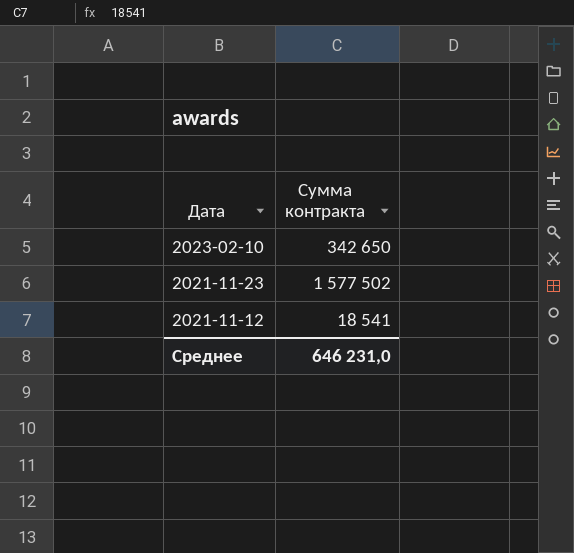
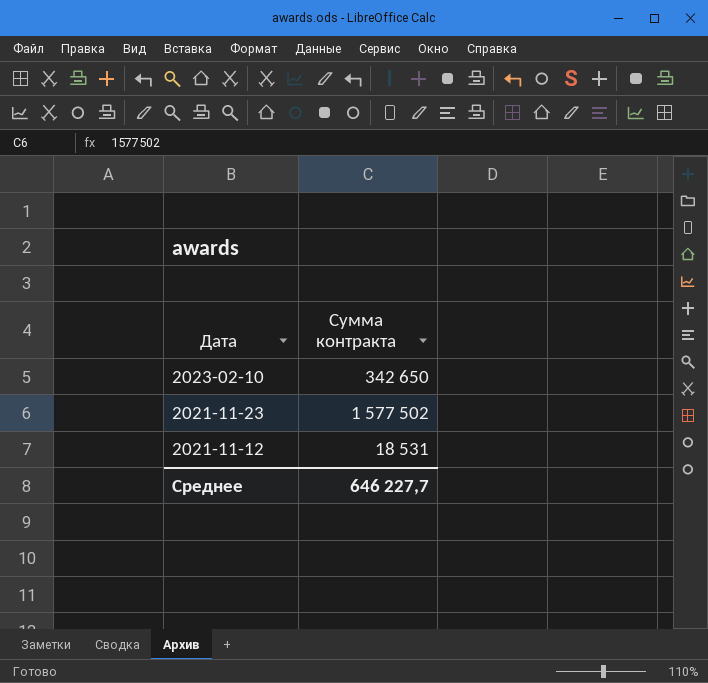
2021-11-12 | Сумма контракта: 18 541 -> 18 531
Среднее | Сумма контракта: 646 231,0 -> 646 227,7

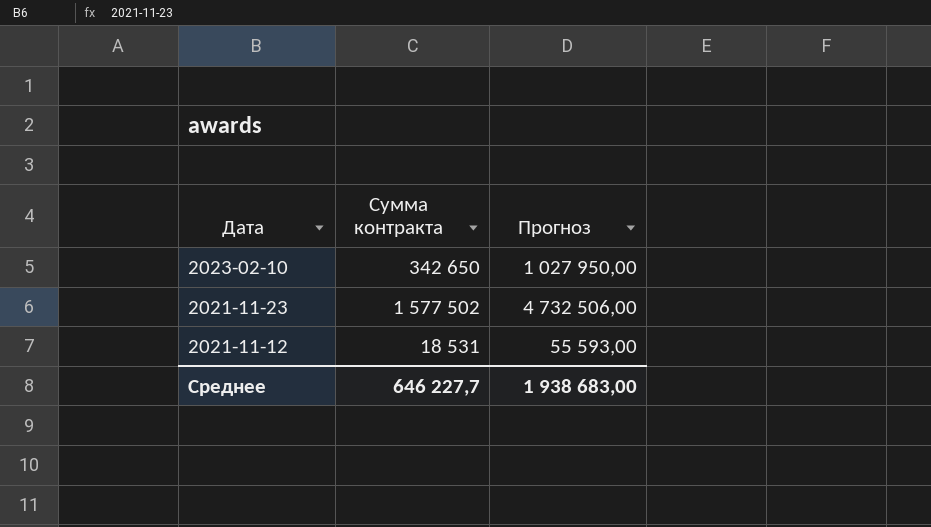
column Прогноз | formula: none -> [Сумма контракта] * 3

